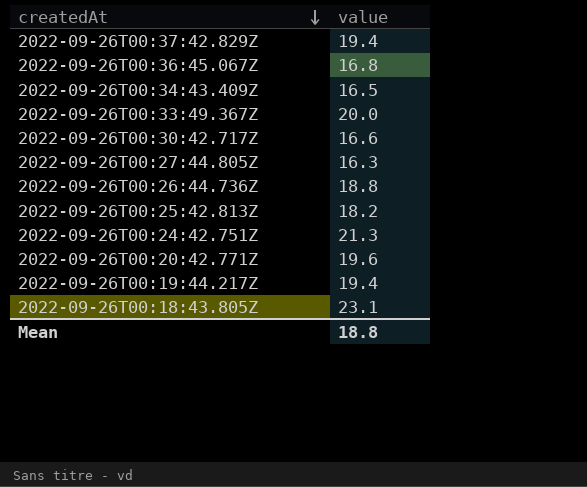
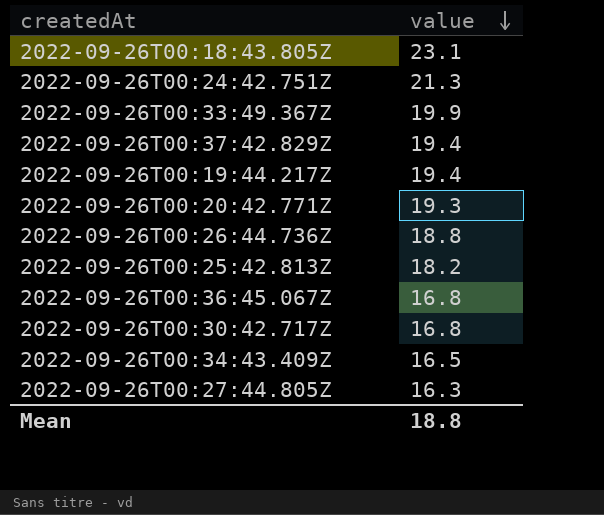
row order: createdAt descending -> value descending
2022-09-26T00:33:49.367Z | value: 20.0 -> 19.9
2022-09-26T00:20:42.771Z | value: 19.6 -> 19.3
2022-09-26T00:30:42.717Z | value: 16.6 -> 16.8

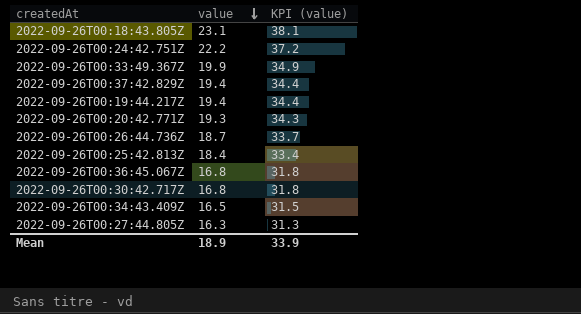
column KPI (value) | formula: none -> [value] + 15
2022-09-26T00:24:42.751Z | value: 21.3 -> 22.2
2022-09-26T00:26:44.736Z | value: 18.8 -> 18.7
2022-09-26T00:25:42.813Z | value: 18.2 -> 18.4
Mean | value: 18.8 -> 18.9

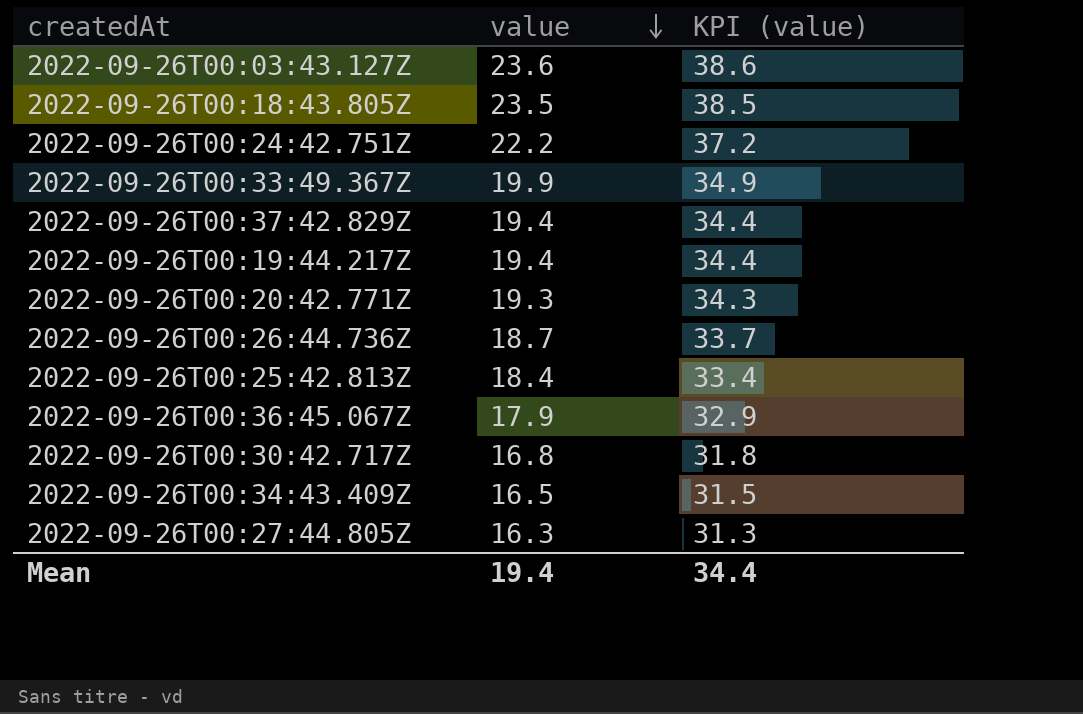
row 2022-09-26T00:03:43.127Z: none -> 23.6 | 38.6
2022-09-26T00:18:43.805Z | value: 23.1 -> 23.5
2022-09-26T00:18:43.805Z | KPI (value): 38.1 -> 38.5
2022-09-26T00:36:45.067Z | value: 16.8 -> 17.9
2022-09-26T00:36:45.067Z | KPI (value): 31.8 -> 32.9
Mean | value: 18.9 -> 19.4
Mean | KPI (value): 33.9 -> 34.4

